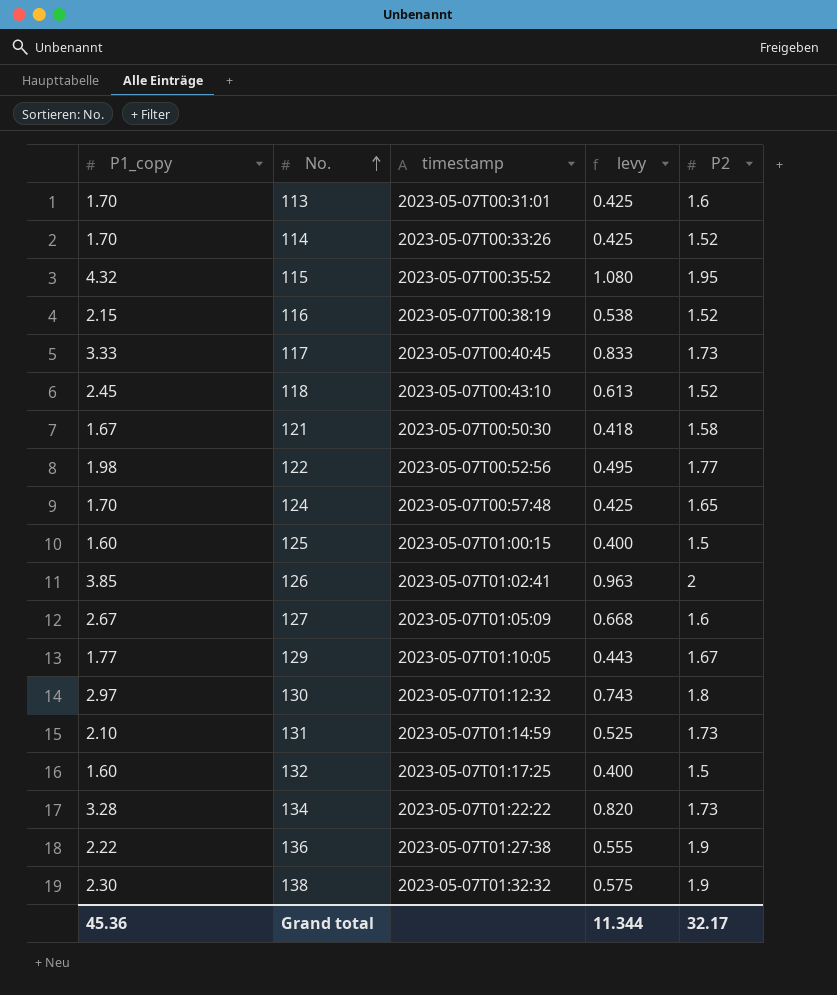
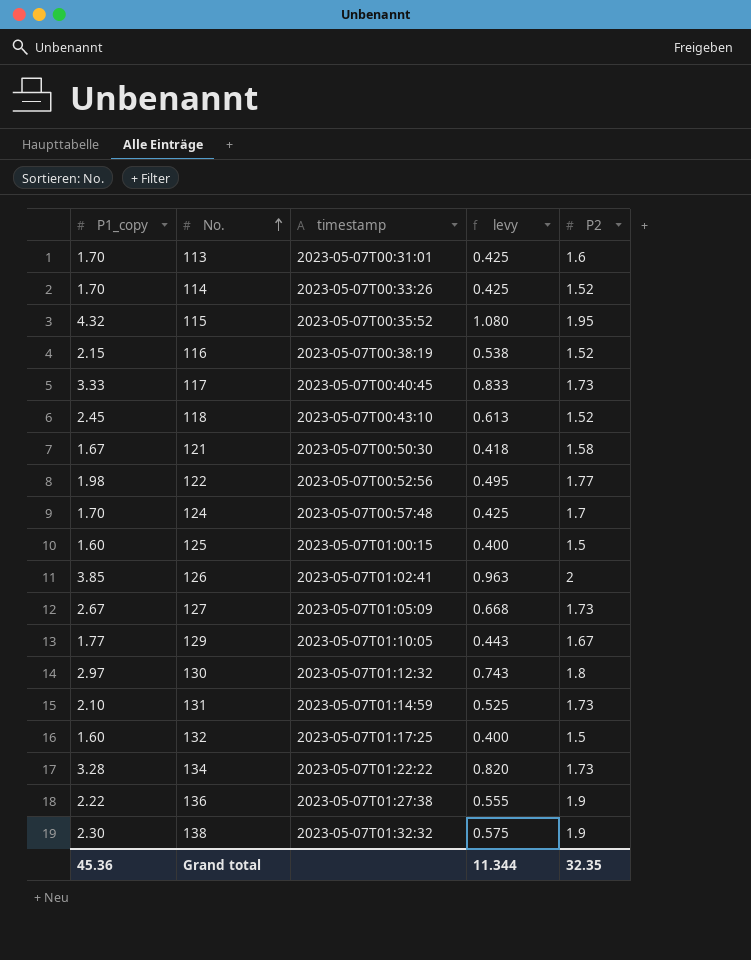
124 | P2: 1.65 -> 1.7
127 | P2: 1.6 -> 1.73
Grand total | P2: 32.17 -> 32.35

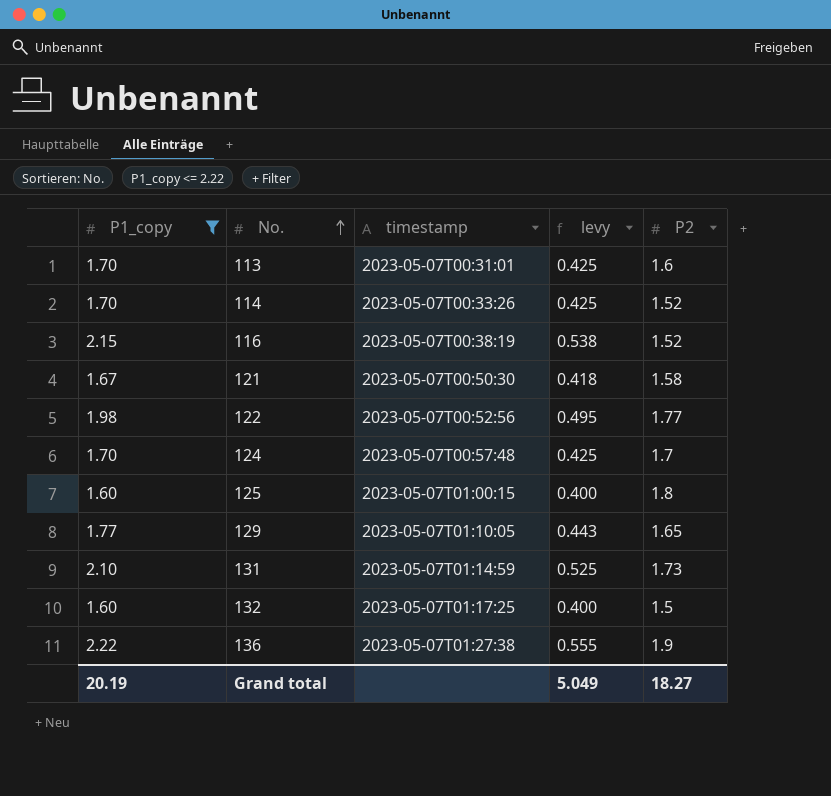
filter: none -> P1_copy <= 2.22
125 | P2: 1.5 -> 1.8
129 | P2: 1.67 -> 1.65
Grand total | P1_copy: 45.36 -> 20.19
Grand total | levy: 11.344 -> 5.049
Grand total | P2: 32.35 -> 18.27

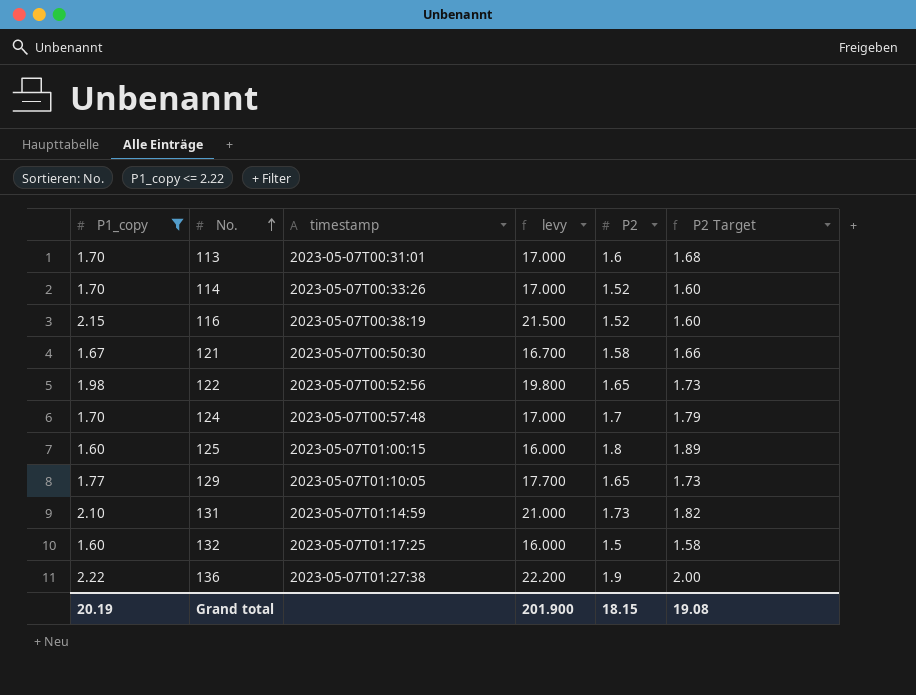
column levy | formula: [P1_copy] * 0.25 -> [P1_copy] * 10
column P2 Target | formula: none -> [P2] * 1.05
122 | P2: 1.77 -> 1.65
Grand total | levy: 5.049 -> 201.900
Grand total | P2: 18.27 -> 18.15

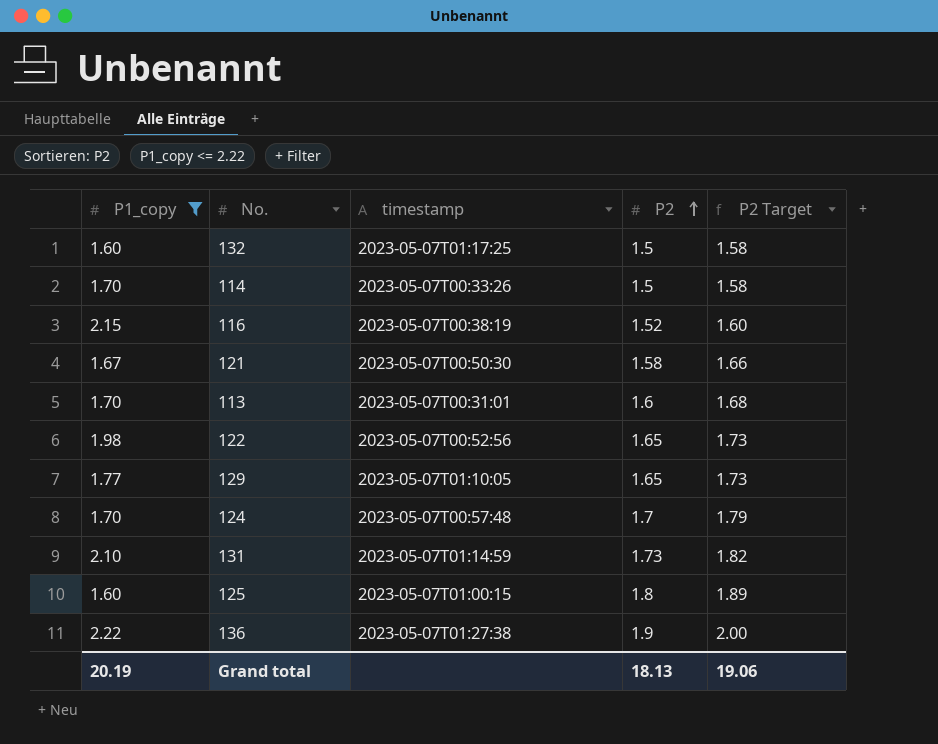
row order: No. ascending -> P2 ascending
column levy | formula: [P1_copy] * 10 -> none
114 | P2: 1.52 -> 1.5
114 | P2 Target: 1.60 -> 1.58
Grand total | P2: 18.15 -> 18.13
Grand total | P2 Target: 19.08 -> 19.06

